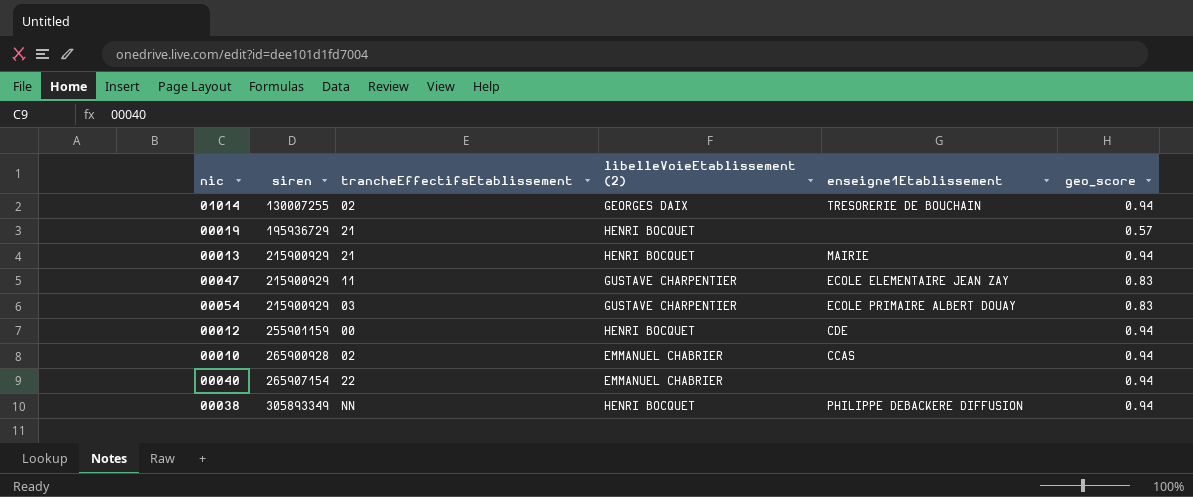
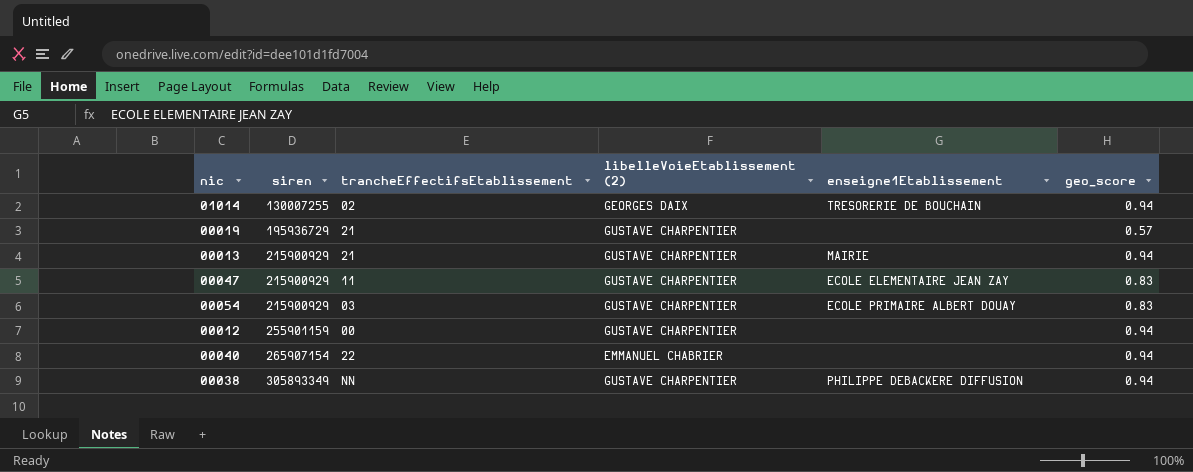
row 00010: 265900928 | 02 | EMMANUEL CHABRIER | CCAS | 0.94 -> none
00019 | libelleVoieEtablissement (2): HENRI BOCQUET -> GUSTAVE CHARPENTIER
00013 | libelleVoieEtablissement (2): HENRI BOCQUET -> GUSTAVE CHARPENTIER
00012 | libelleVoieEtablissement (2): HENRI BOCQUET -> GUSTAVE CHARPENTIER
00012 | enseigne1Etablissement: CDE -> none
00038 | libelleVoieEtablissement (2): HENRI BOCQUET -> GUSTAVE CHARPENTIER

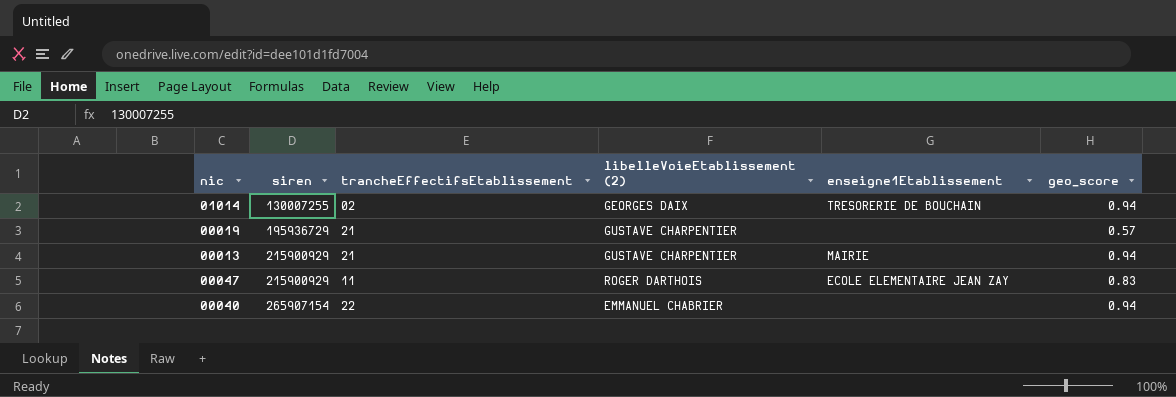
row 00054: 215900929 | 03 | GUSTAVE CHARPENTIER | ECOLE PRIMAIRE ALBERT DOUAY | 0.83 -> none
row 00012: 255901159 | 00 | GUSTAVE CHARPENTIER | none | 0.94 -> none
row 00038: 305893349 | NN | GUSTAVE CHARPENTIER | PHILIPPE DEBACKERE DIFFUSION | 0.94 -> none
00047 | libelleVoieEtablissement (2): GUSTAVE CHARPENTIER -> ROGER DARTHOIS

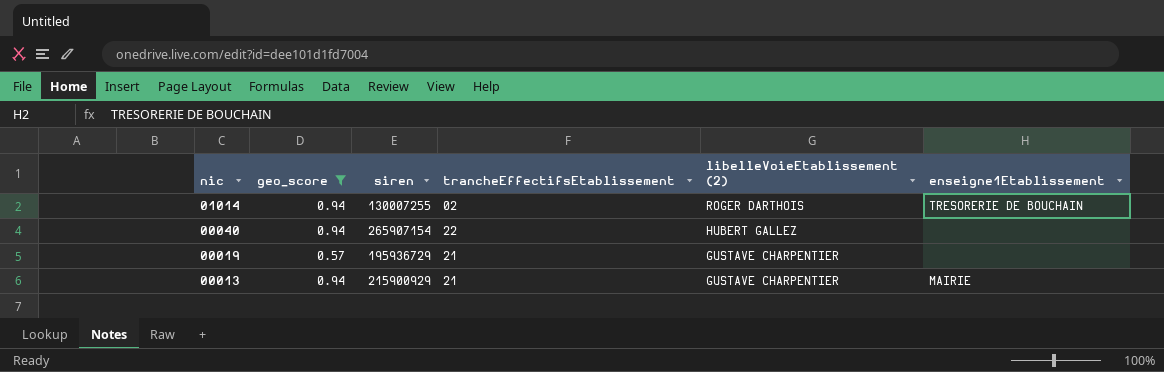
filter: none -> geo_score != 0.83
row order: siren ascending -> nic descending
column geo_score | position: 6 -> 2
01014 | libelleVoieEtablissement (2): GEORGES DAIX -> ROGER DARTHOIS
00040 | libelleVoieEtablissement (2): EMMANUEL CHABRIER -> HUBERT GALLEZ

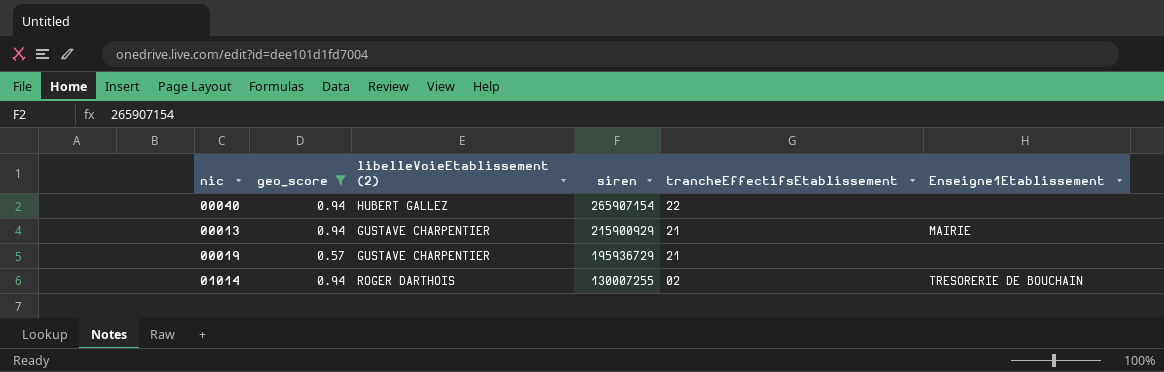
row order: nic descending -> siren descending
column libelleVoieEtablissement (2) | position: 5 -> 3
column name: enseigne1Etablissement -> Enseigne1Etablissement

